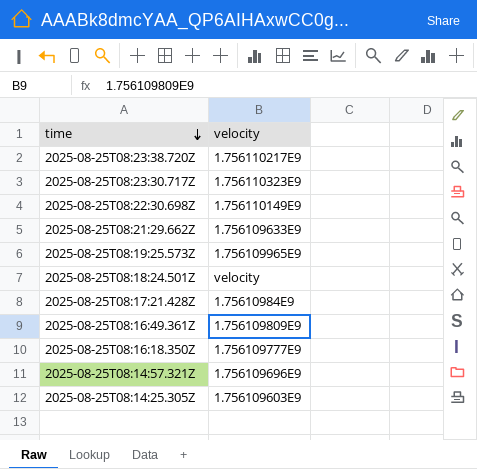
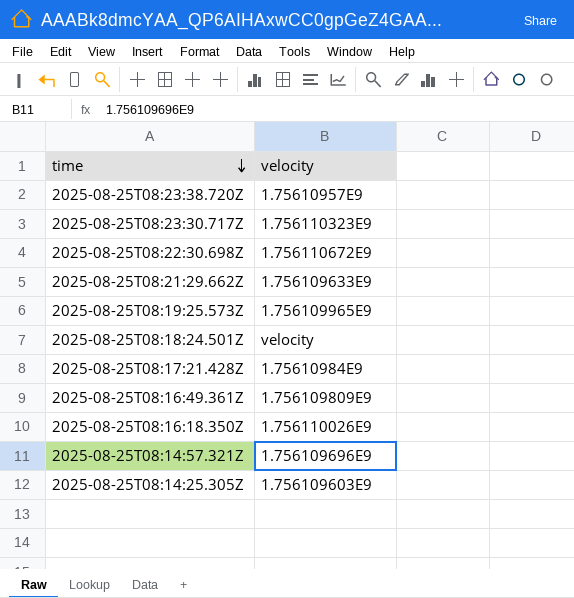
2025-08-25T08:23:38.720Z | velocity: 1.756110217E9 -> 1.75610957E9
2025-08-25T08:22:30.698Z | velocity: 1.756110149E9 -> 1.756110672E9
2025-08-25T08:16:18.350Z | velocity: 1.756109777E9 -> 1.756110026E9

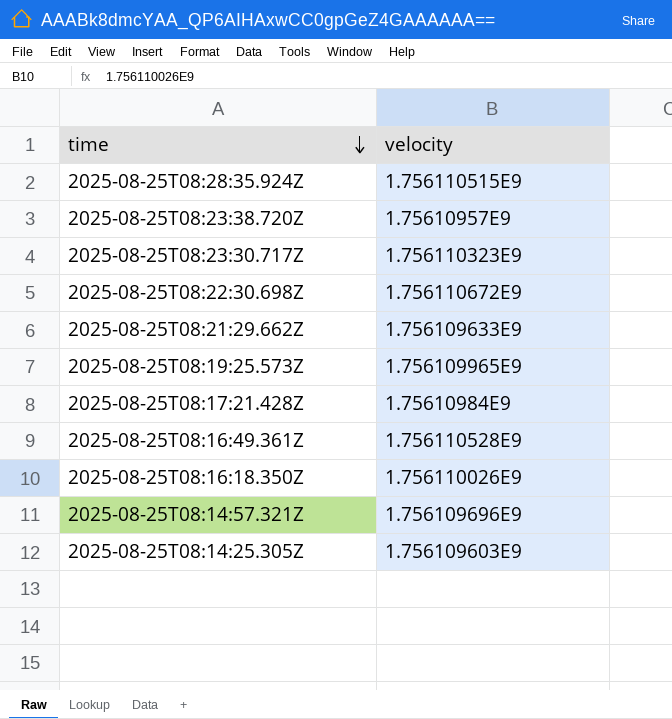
row 2025-08-25T08:18:24.501Z: velocity -> none
row 2025-08-25T08:28:35.924Z: none -> 1.756110515E9
2025-08-25T08:16:49.361Z | velocity: 1.756109809E9 -> 1.756110528E9

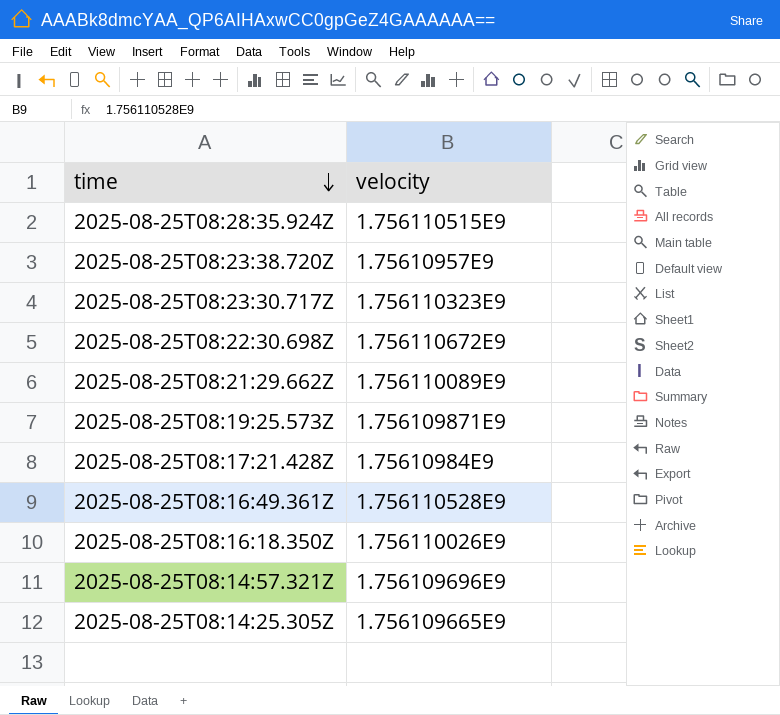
2025-08-25T08:21:29.662Z | velocity: 1.756109633E9 -> 1.756110089E9
2025-08-25T08:19:25.573Z | velocity: 1.756109965E9 -> 1.756109871E9
2025-08-25T08:14:25.305Z | velocity: 1.756109603E9 -> 1.756109665E9

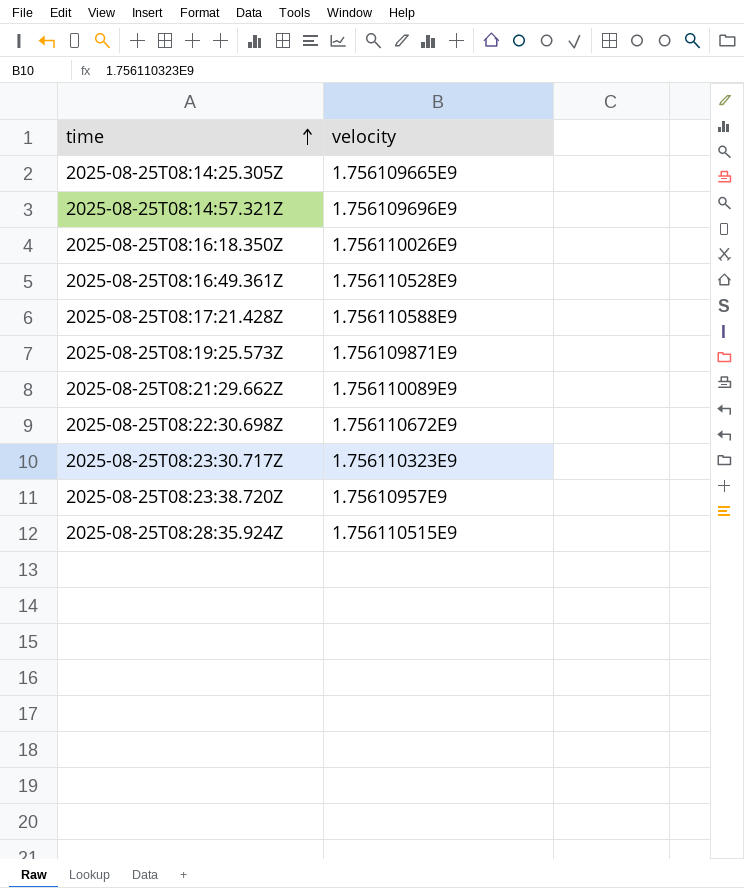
row order: time descending -> time ascending
2025-08-25T08:17:21.428Z | velocity: 1.75610984E9 -> 1.756110588E9

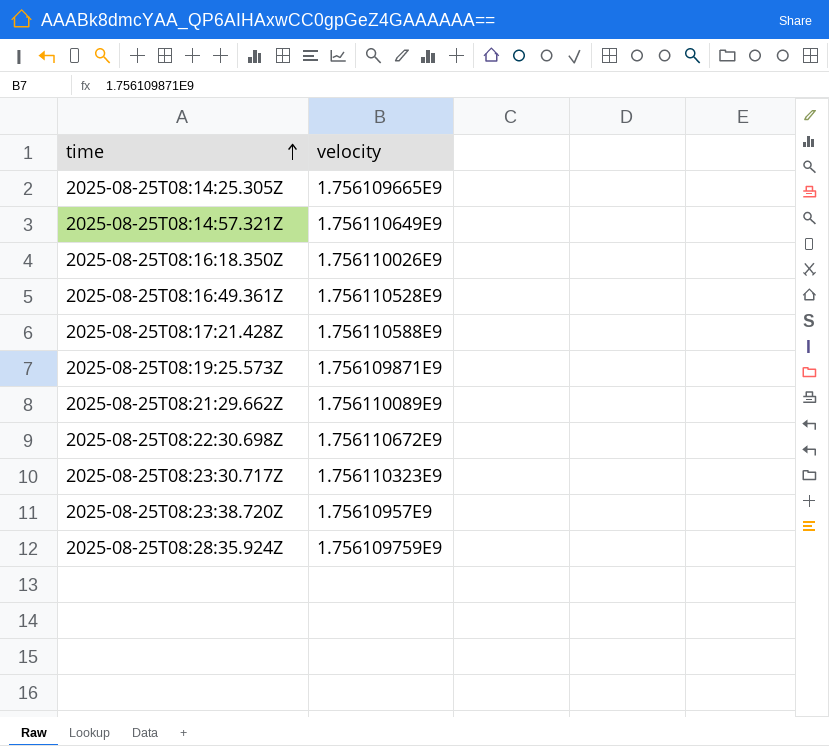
2025-08-25T08:14:57.321Z | velocity: 1.756109696E9 -> 1.756110649E9
2025-08-25T08:28:35.924Z | velocity: 1.756110515E9 -> 1.756109759E9

